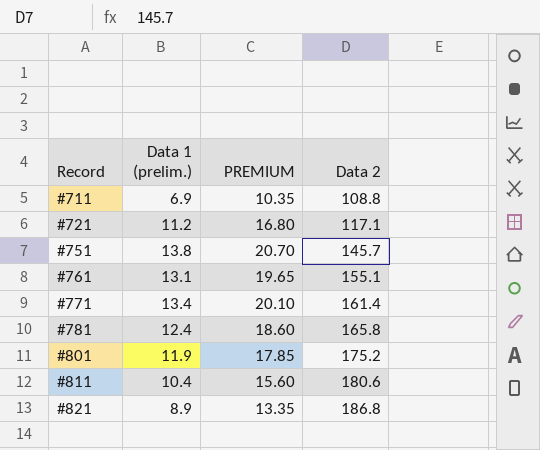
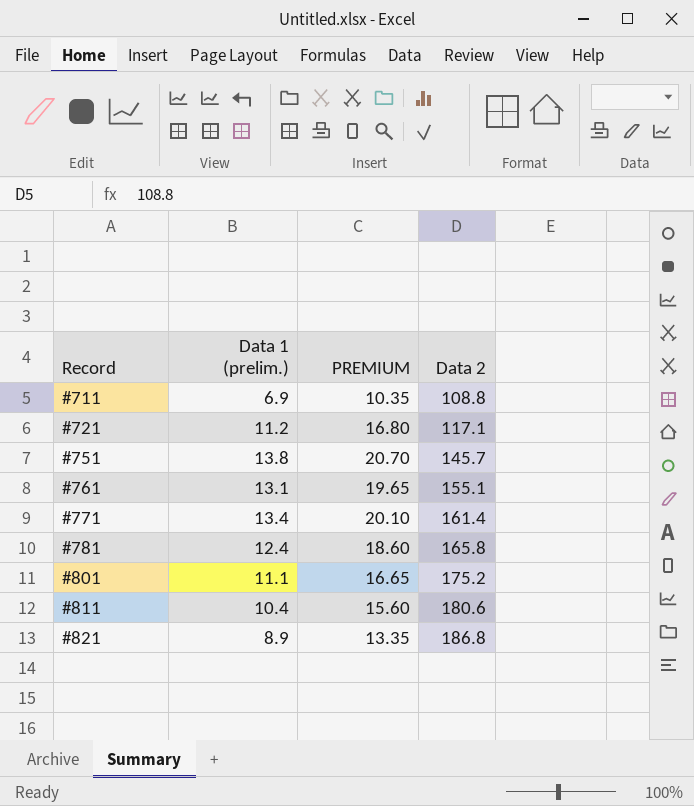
#801 | Data 1 (prelim.): 11.9 -> 11.1
#801 | PREMIUM: 17.85 -> 16.65

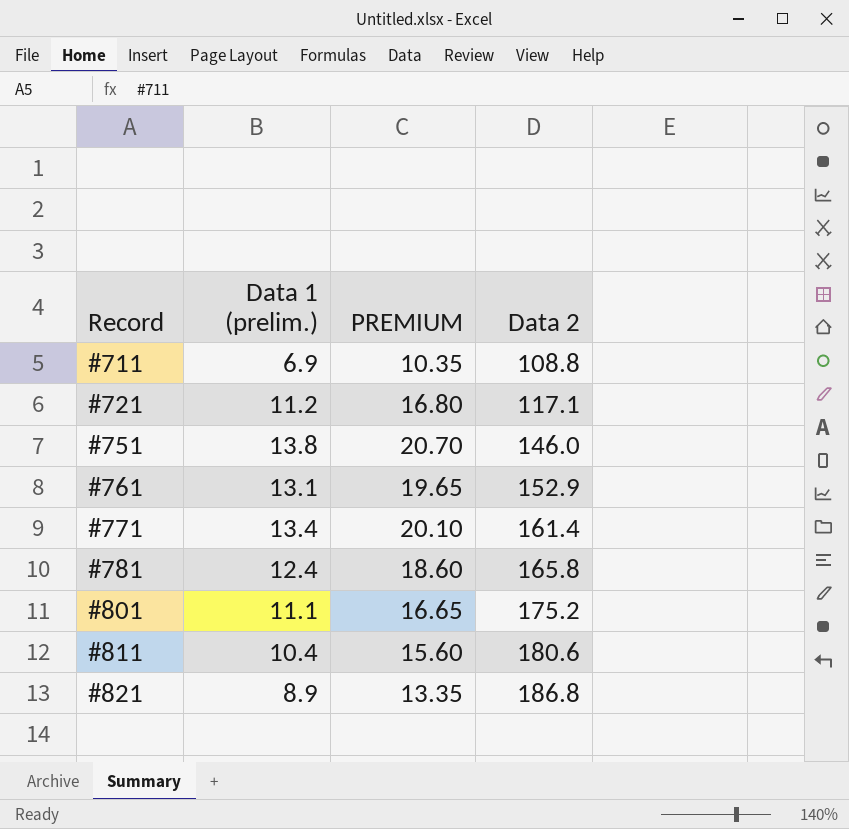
#751 | Data 2: 145.7 -> 146.0
#761 | Data 2: 155.1 -> 152.9

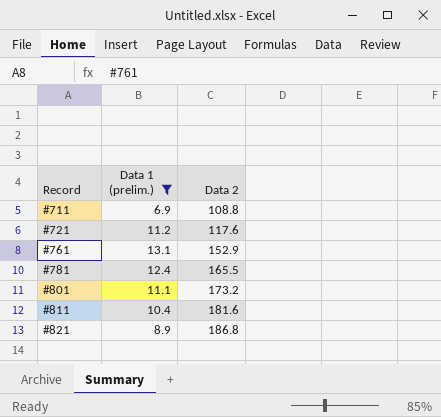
filter: none -> Data 1 (prelim.) <= 13.1
column PREMIUM | formula: [Data 1 (prelim.)] * 1.5 -> none
#721 | Data 2: 117.1 -> 117.6
#781 | Data 2: 165.8 -> 165.5
#801 | Data 2: 175.2 -> 173.2
#811 | Data 2: 180.6 -> 181.6

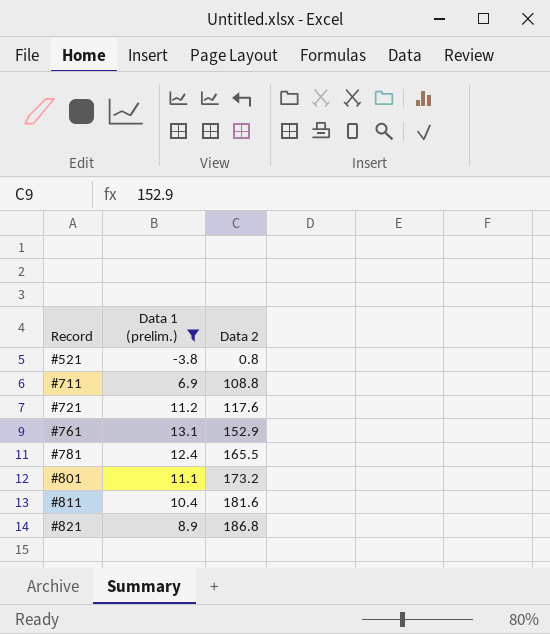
row #521: none -> -3.8 | 0.8

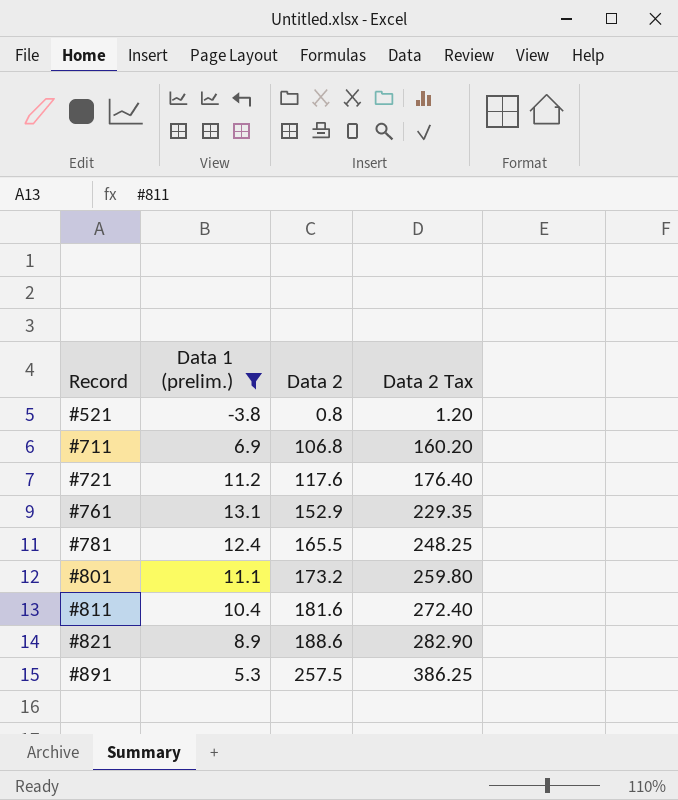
column Data 2 Tax | formula: none -> [Data 2] * 1.5
#711 | Data 2: 108.8 -> 106.8
#821 | Data 2: 186.8 -> 188.6
row #891: none -> 5.3 | 257.5 | 386.25

